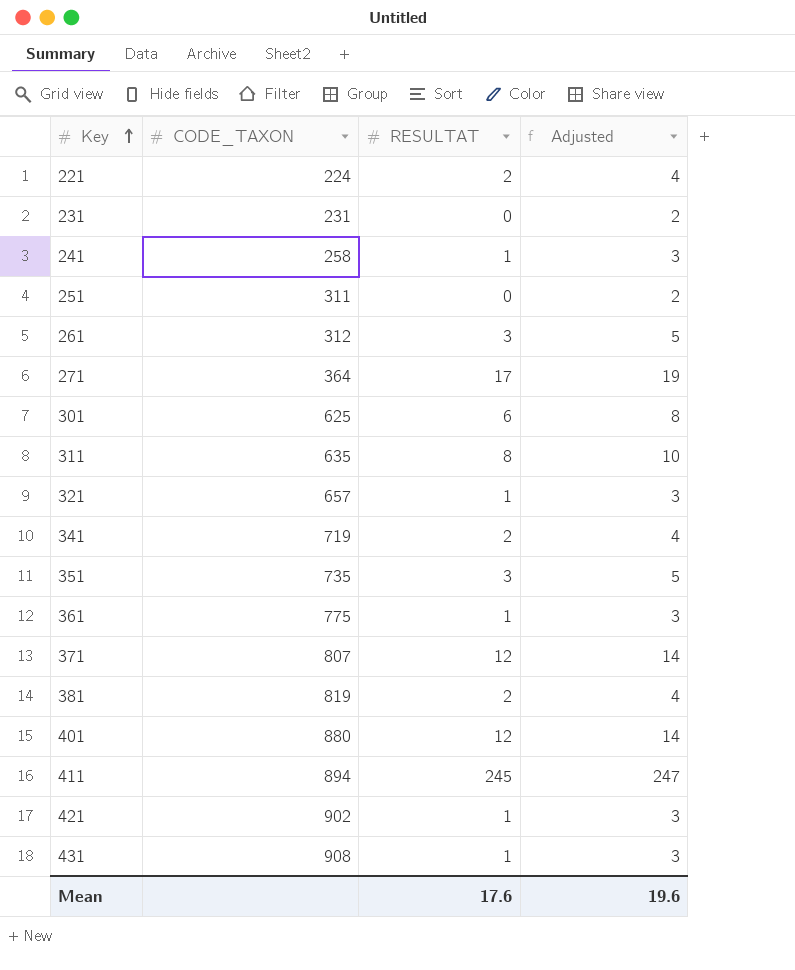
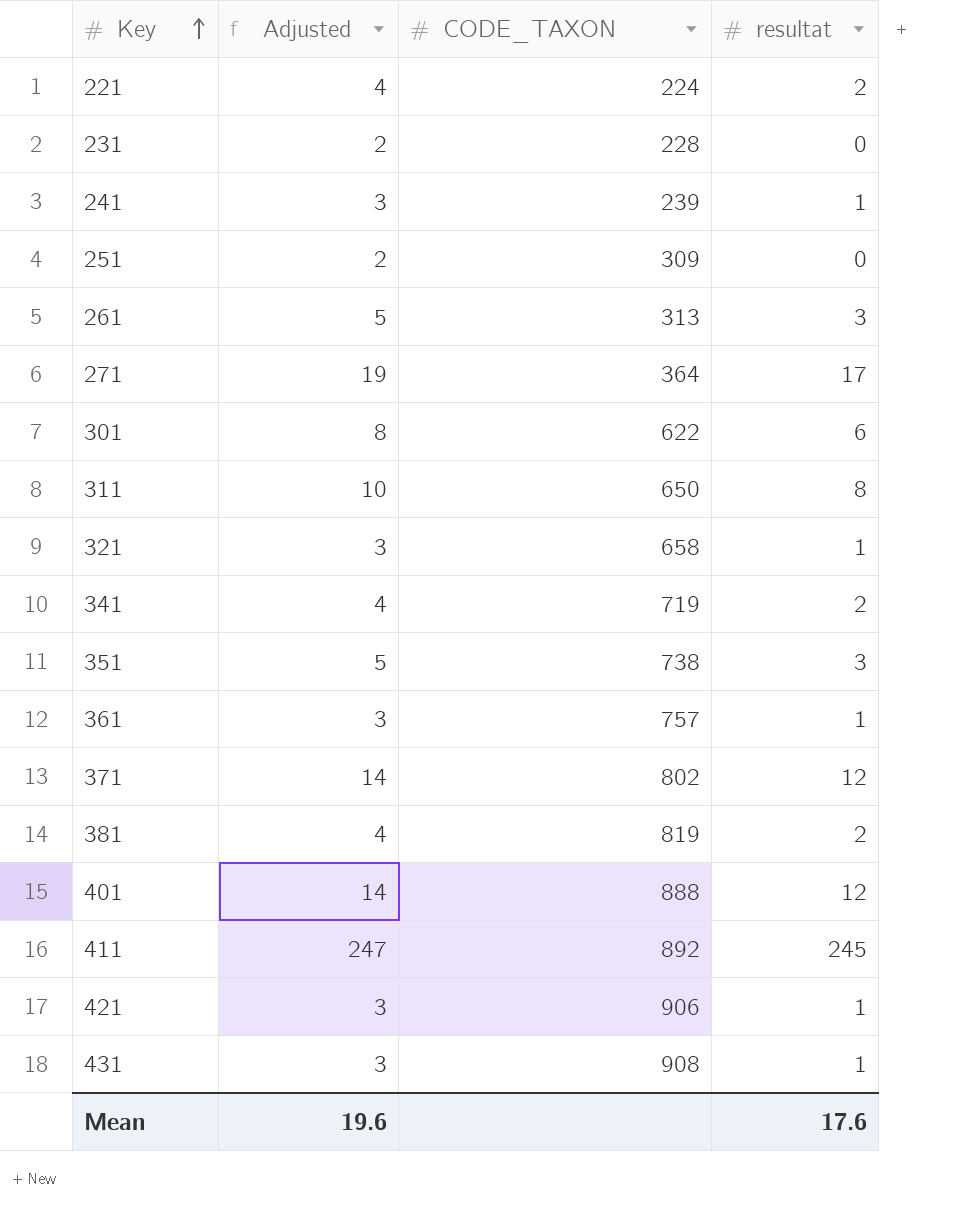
column Adjusted | position: 4 -> 2
column name: RESULTAT -> resultat
231 | CODE_TAXON: 231 -> 228
241 | CODE_TAXON: 258 -> 239
251 | CODE_TAXON: 311 -> 309
261 | CODE_TAXON: 312 -> 313
301 | CODE_TAXON: 625 -> 622
311 | CODE_TAXON: 635 -> 650
321 | CODE_TAXON: 657 -> 658
351 | CODE_TAXON: 735 -> 738
361 | CODE_TAXON: 775 -> 757
371 | CODE_TAXON: 807 -> 802
401 | CODE_TAXON: 880 -> 888
411 | CODE_TAXON: 894 -> 892
421 | CODE_TAXON: 902 -> 906

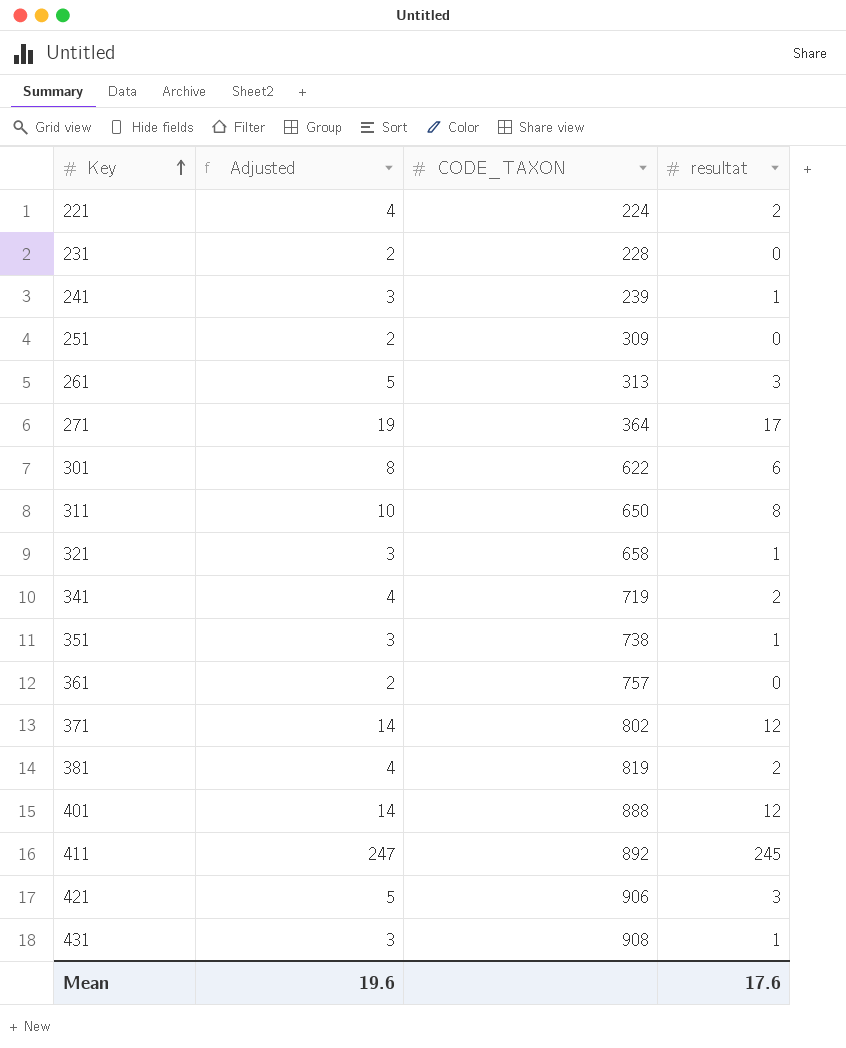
351 | Adjusted: 5 -> 3
351 | resultat: 3 -> 1
361 | Adjusted: 3 -> 2
361 | resultat: 1 -> 0
421 | Adjusted: 3 -> 5
421 | resultat: 1 -> 3

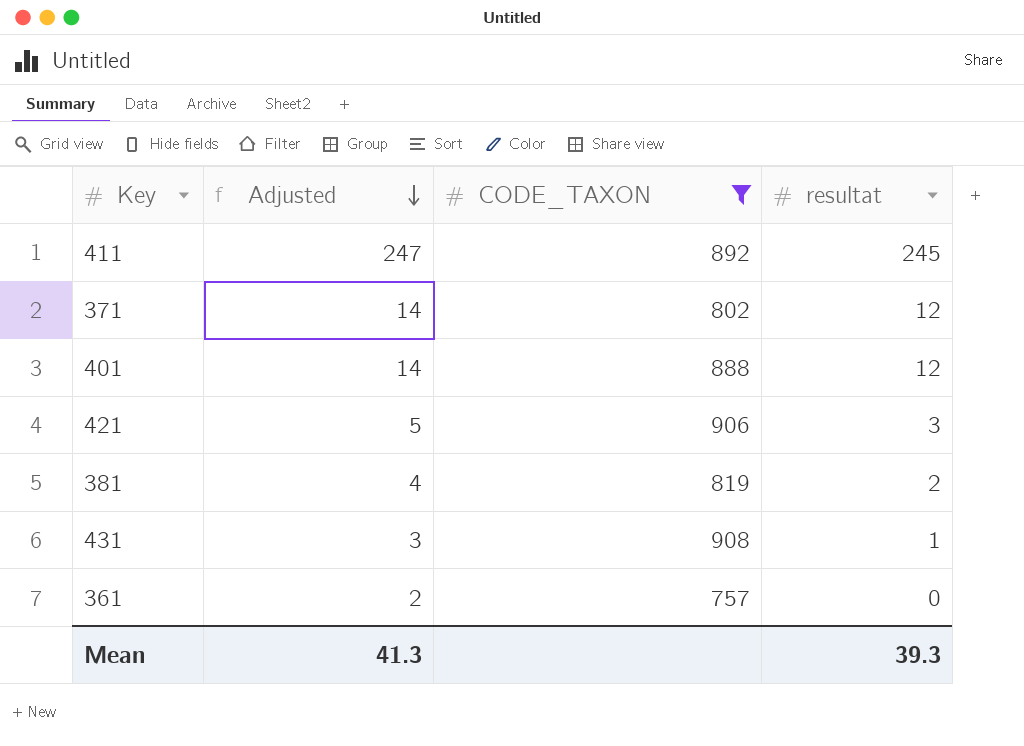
filter: none -> CODE_TAXON >= 757
row order: Key ascending -> Adjusted descending
Mean | Adjusted: 19.6 -> 41.3
Mean | resultat: 17.6 -> 39.3

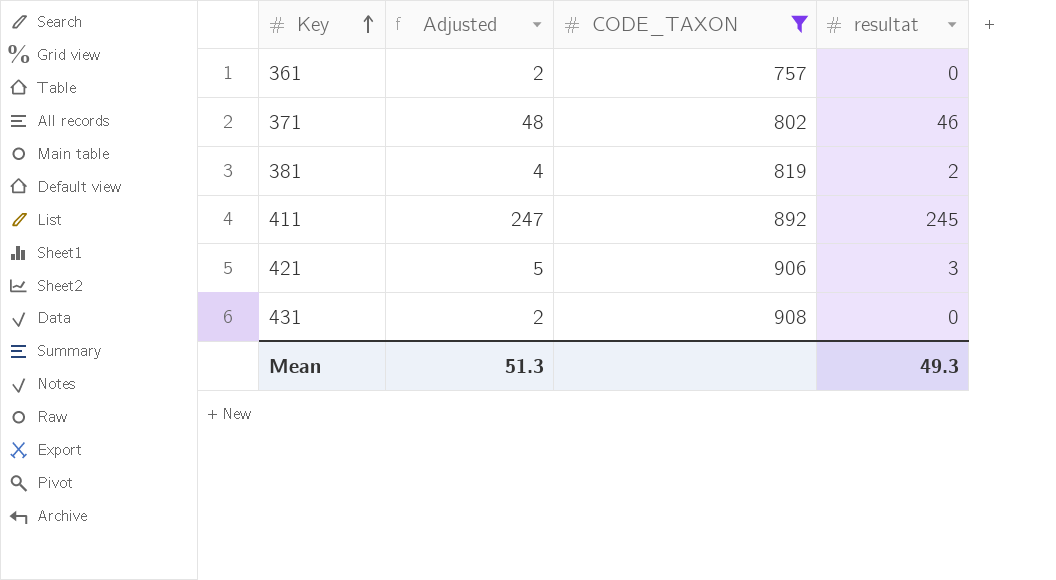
row order: Adjusted descending -> Key ascending
row 401: 14 | 888 | 12 -> none
371 | Adjusted: 14 -> 48
371 | resultat: 12 -> 46
431 | Adjusted: 3 -> 2
431 | resultat: 1 -> 0
Mean | Adjusted: 41.3 -> 51.3
Mean | resultat: 39.3 -> 49.3

